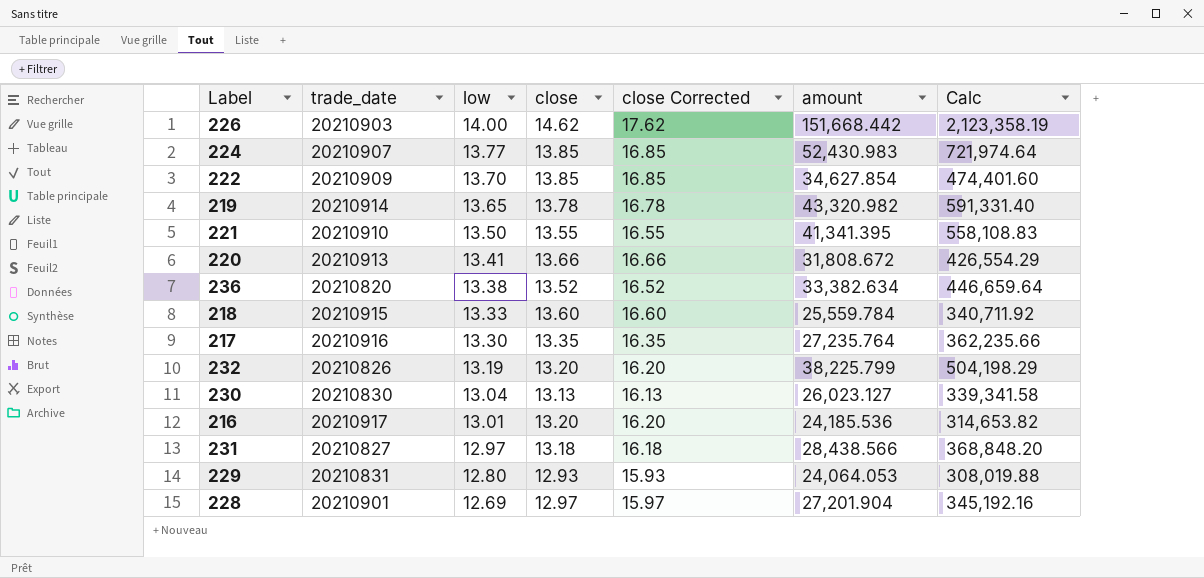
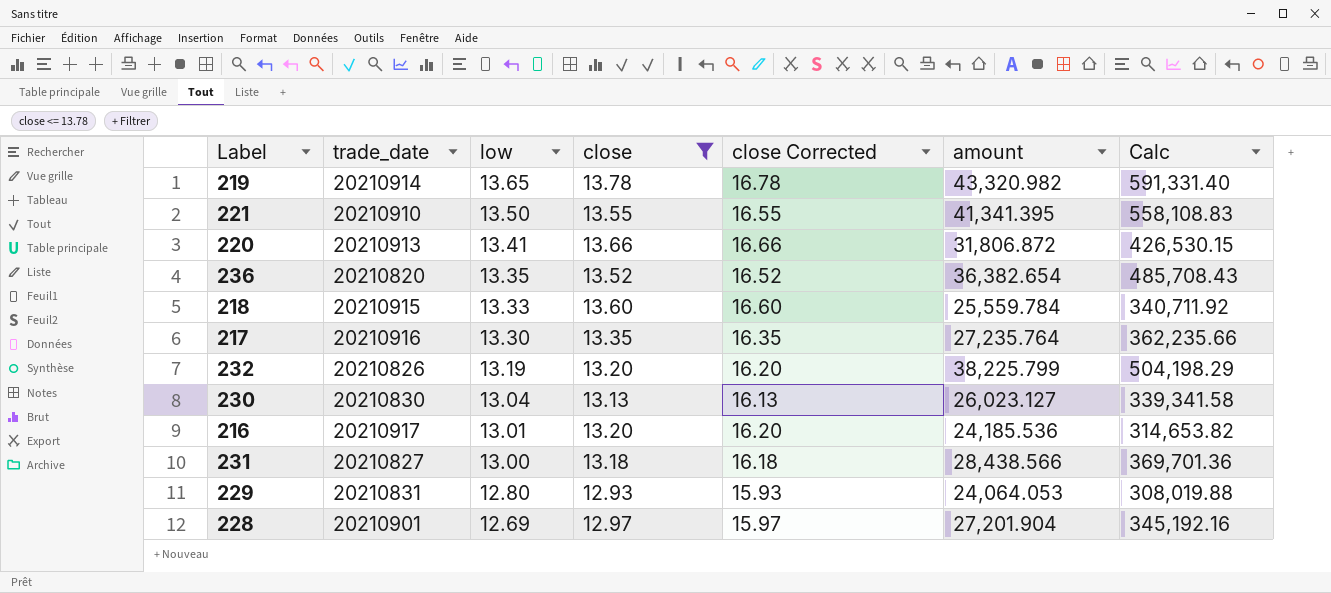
filter: none -> close <= 13.78
220 | amount: 31,808.672 -> 31,806.872
220 | Calc: 426,554.29 -> 426,530.15
236 | low: 13.38 -> 13.35
236 | amount: 33,382.634 -> 36,382.654
236 | Calc: 446,659.64 -> 485,708.43
231 | low: 12.97 -> 13.00
231 | Calc: 368,848.20 -> 369,701.36

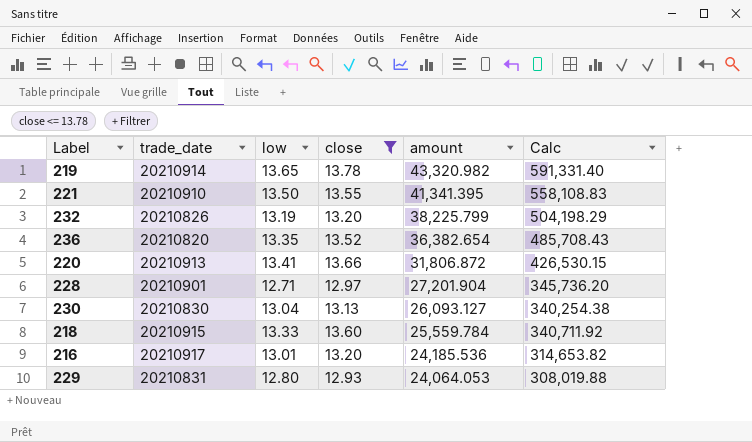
row order: low descending -> amount descending
column close Corrected | formula: [close] + 3 -> none
row 217: 20210916 | 13.30 | 13.35 | 16.35 | 27,235.764 | 362,235.66 -> none
row 231: 20210827 | 13.00 | 13.18 | 16.18 | 28,438.566 | 369,701.36 -> none
228 | low: 12.69 -> 12.71
228 | Calc: 345,192.16 -> 345,736.20
230 | amount: 26,023.127 -> 26,093.127
230 | Calc: 339,341.58 -> 340,254.38

